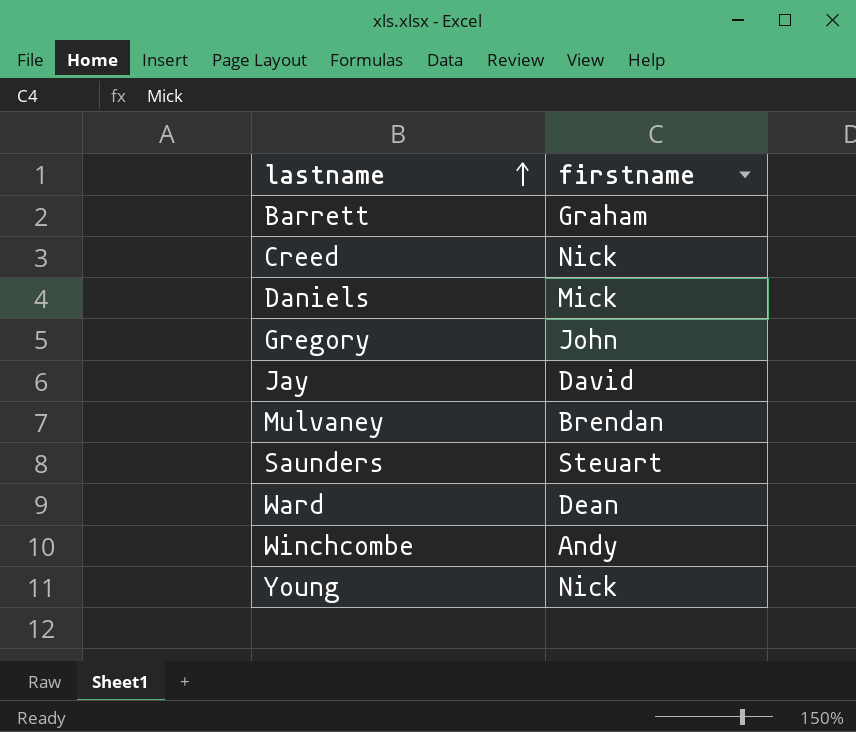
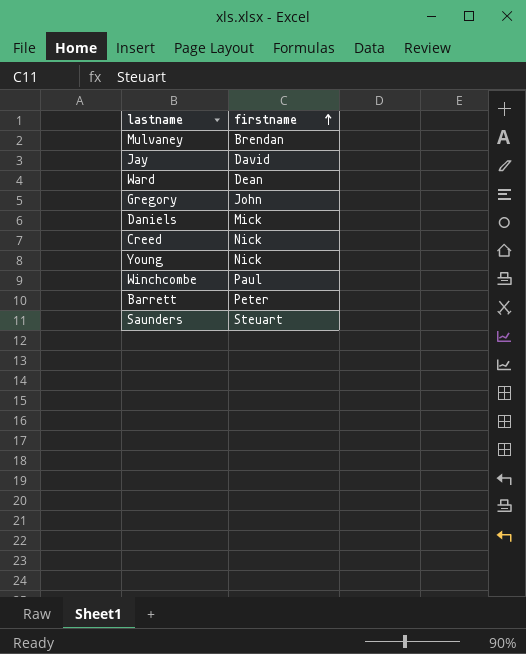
row order: lastname ascending -> firstname ascending
Winchcombe | firstname: Andy -> Paul
Barrett | firstname: Graham -> Peter

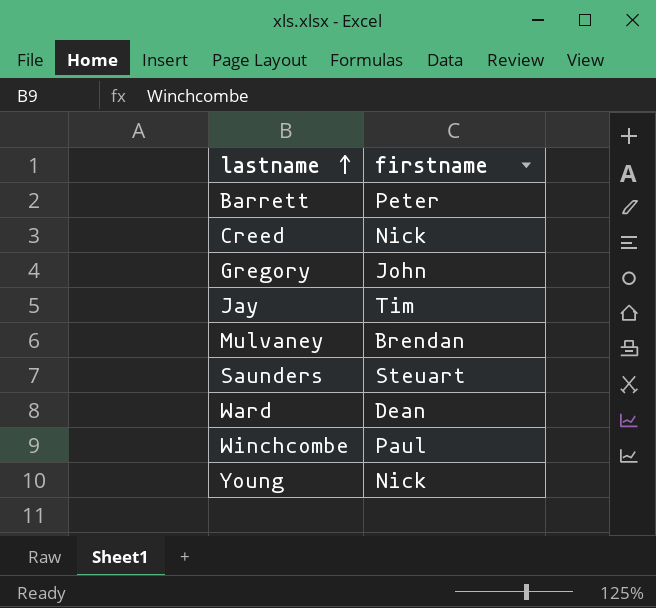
row order: firstname ascending -> lastname ascending
row Daniels: Mick -> none
Jay | firstname: David -> Tim

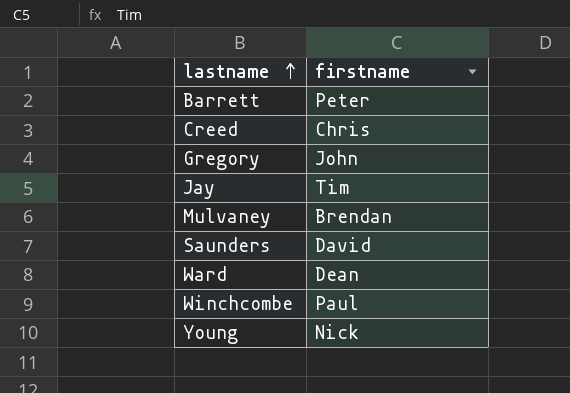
Creed | firstname: Nick -> Chris
Saunders | firstname: Steuart -> David

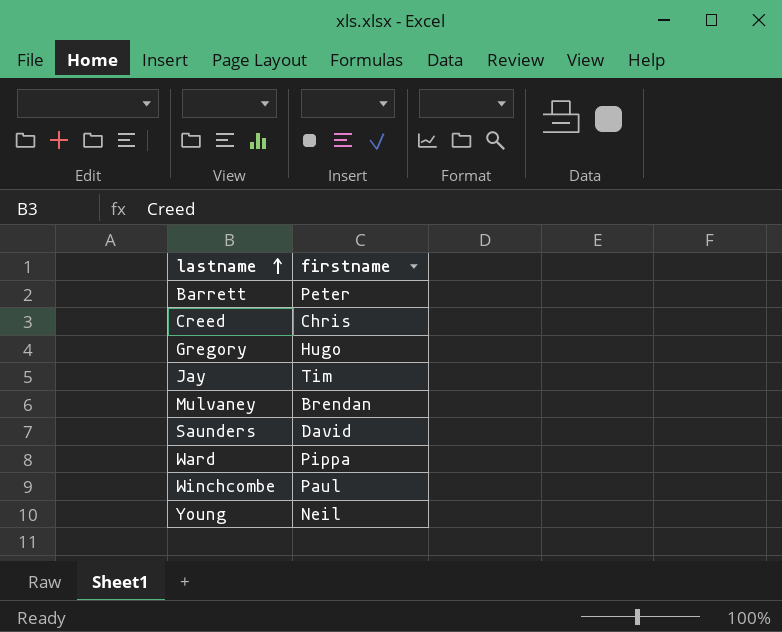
Gregory | firstname: John -> Hugo
Ward | firstname: Dean -> Pippa
Young | firstname: Nick -> Neil

